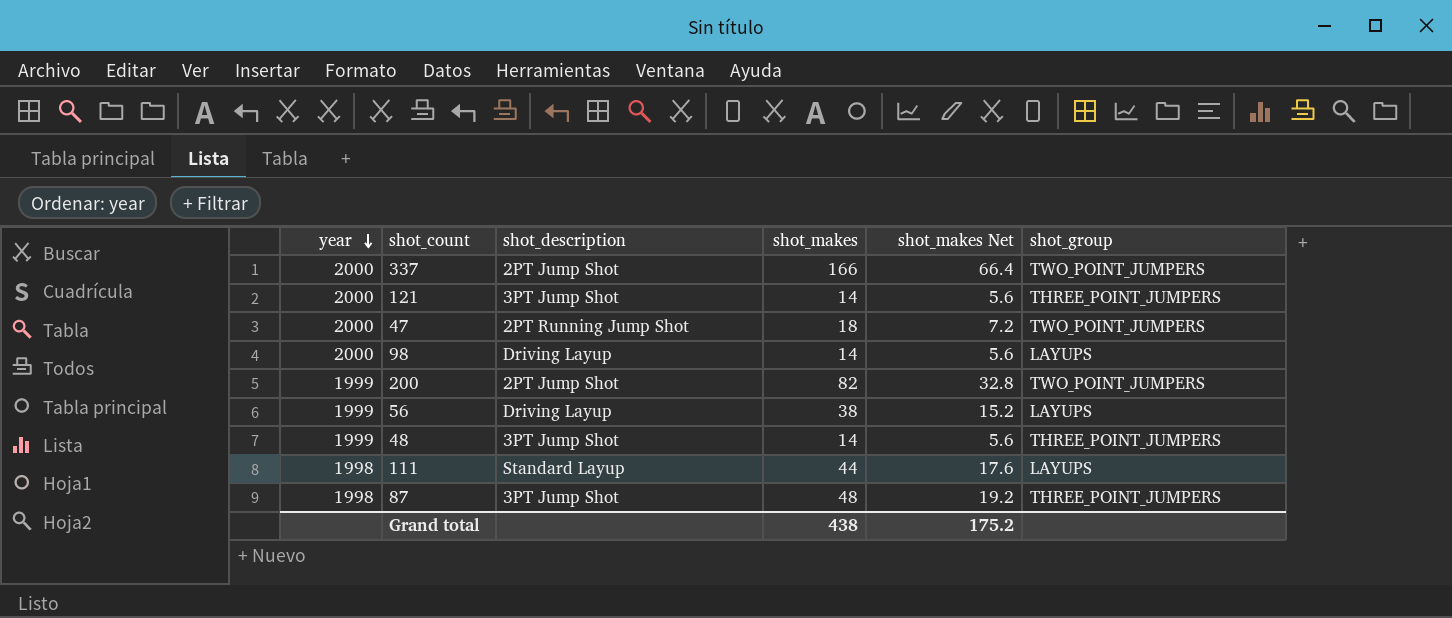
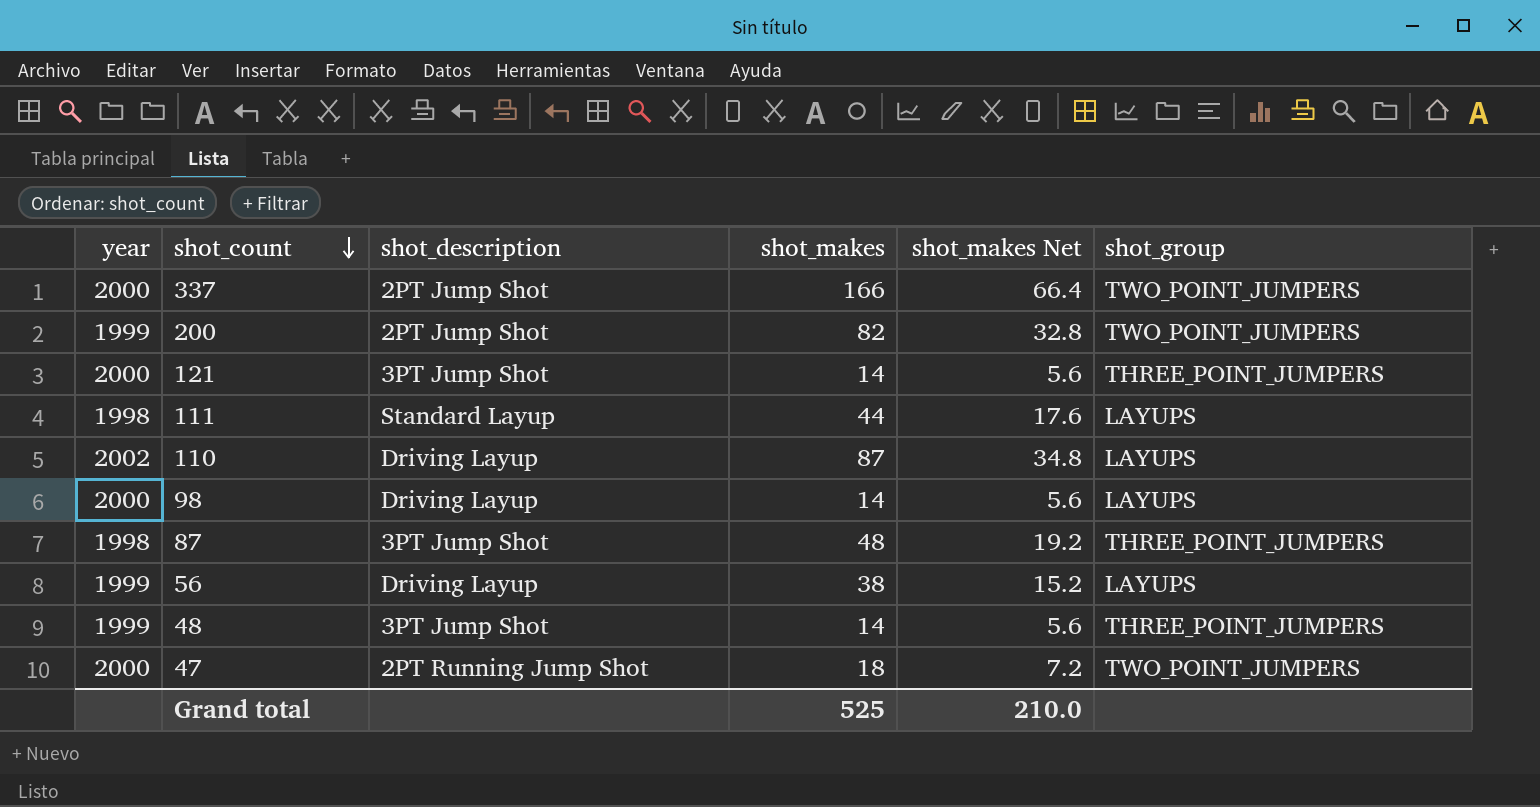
row order: year descending -> shot_count descending
row 110: none -> 2002 | Driving Layup | 87 | 34.8 | LAYUPS
Grand total | shot_makes: 438 -> 525
Grand total | shot_makes Net: 175.2 -> 210.0

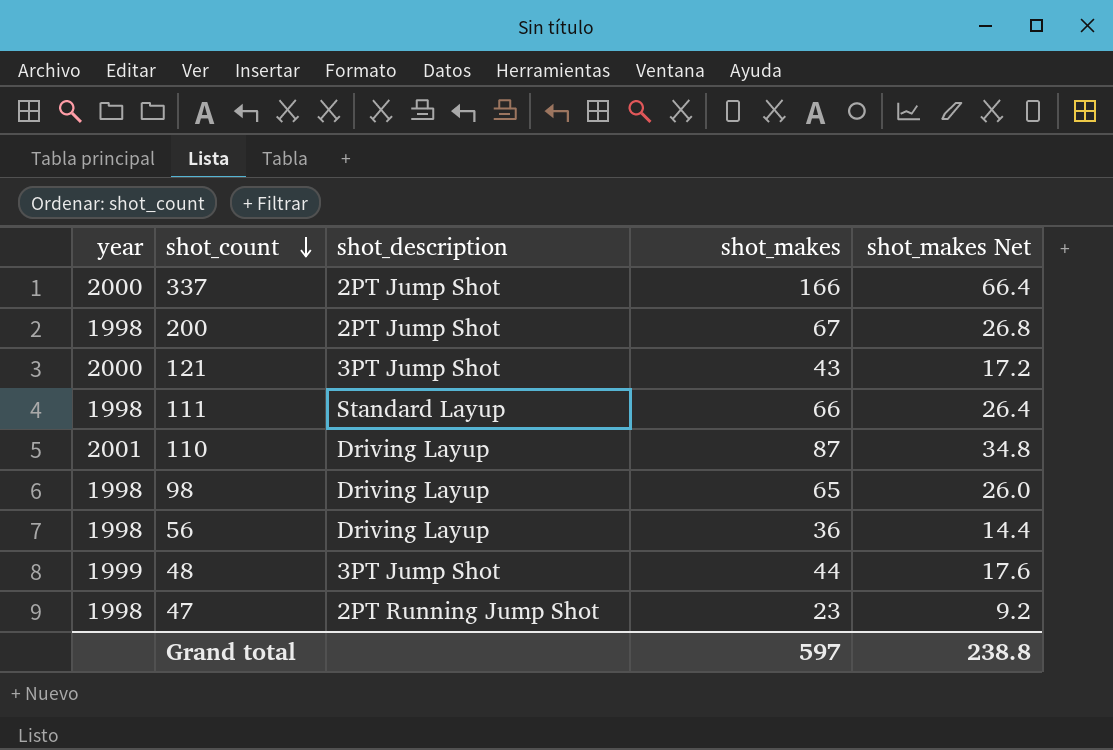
column shot_group | position: 6 -> none
row 87: 1998 | 3PT Jump Shot | 48 | 19.2 | THREE_POINT_JUMPERS -> none
200 | year: 1999 -> 1998
200 | shot_makes: 82 -> 67
200 | shot_makes Net: 32.8 -> 26.8
121 | shot_makes: 14 -> 43
121 | shot_makes Net: 5.6 -> 17.2
111 | shot_makes: 44 -> 66
111 | shot_makes Net: 17.6 -> 26.4
110 | year: 2002 -> 2001
98 | year: 2000 -> 1998
98 | shot_makes: 14 -> 65
98 | shot_makes Net: 5.6 -> 26.0
56 | year: 1999 -> 1998
56 | shot_makes: 38 -> 36
56 | shot_makes Net: 15.2 -> 14.4
48 | shot_makes: 14 -> 44
48 | shot_makes Net: 5.6 -> 17.6
47 | year: 2000 -> 1998
47 | shot_makes: 18 -> 23
47 | shot_makes Net: 7.2 -> 9.2
Grand total | shot_makes: 525 -> 597
Grand total | shot_makes Net: 210.0 -> 238.8

